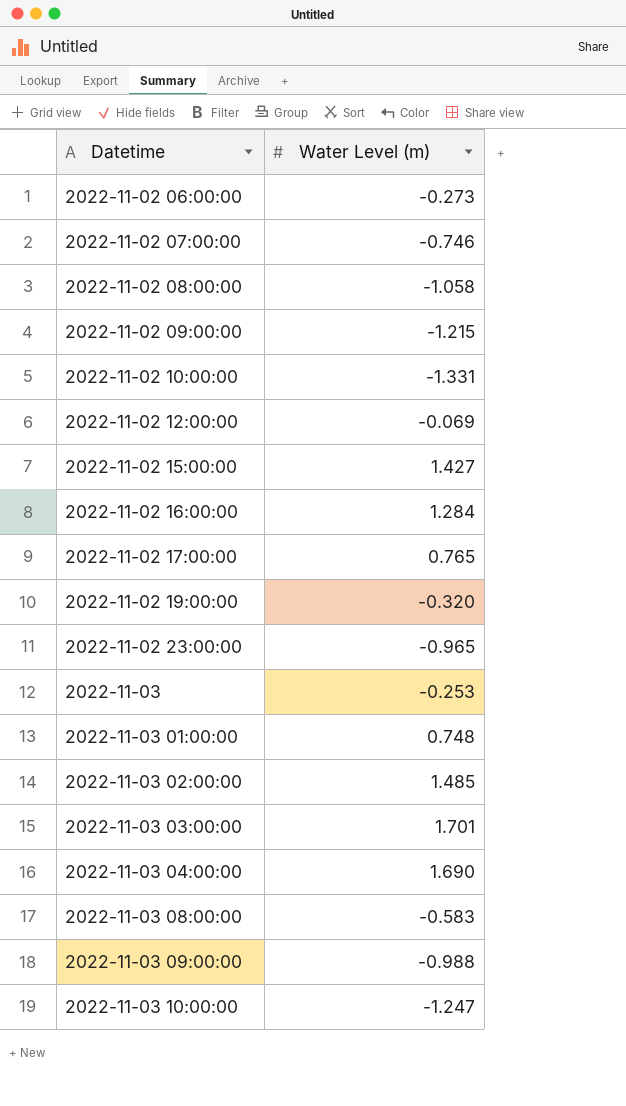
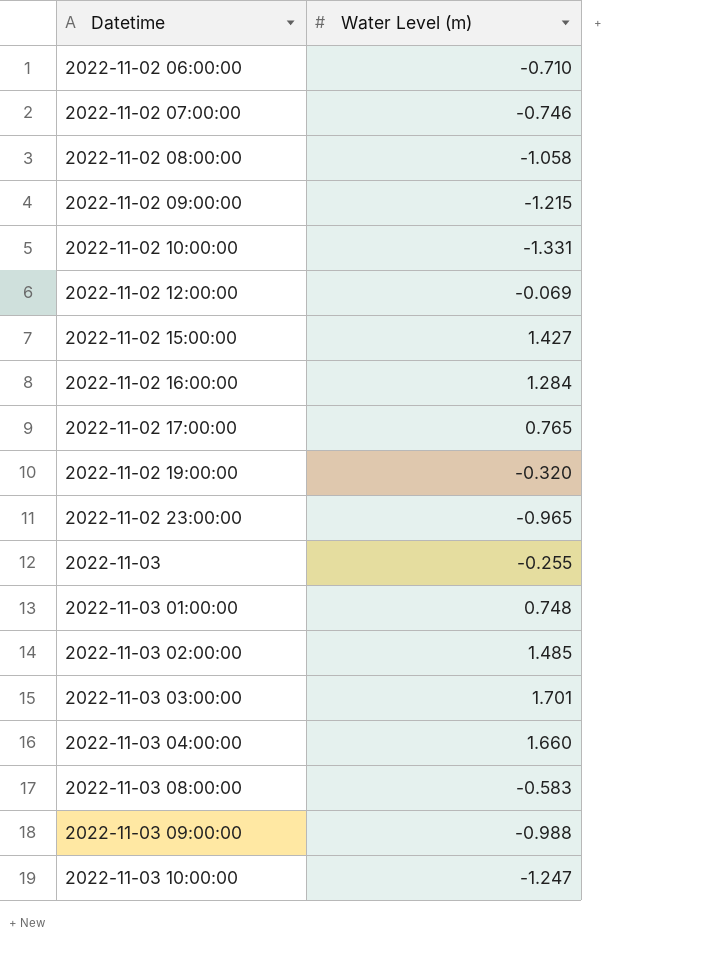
2022-11-02 06:00:00 | Water Level (m): -0.273 -> -0.710
2022-11-03 | Water Level (m): -0.253 -> -0.255
2022-11-03 04:00:00 | Water Level (m): 1.690 -> 1.660

